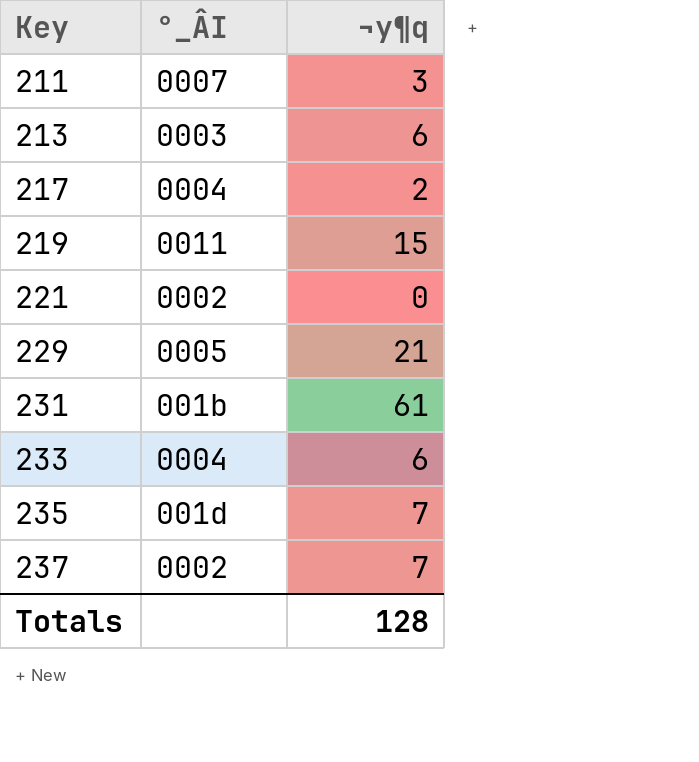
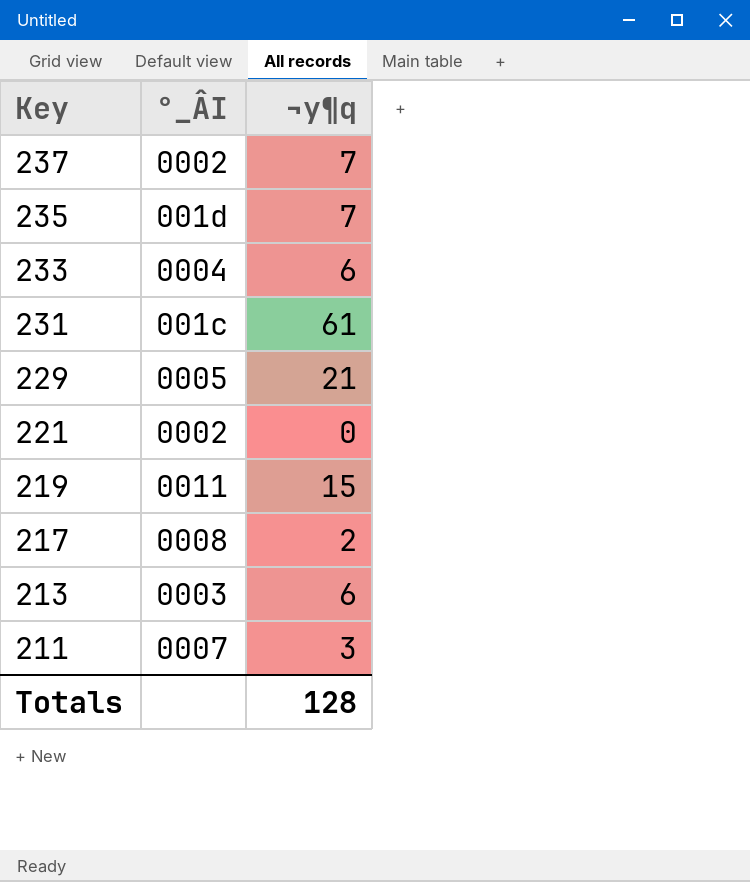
row order: Key ascending -> Key descending
231 | °_ÂI: 001b -> 001c
217 | °_ÂI: 0004 -> 0008

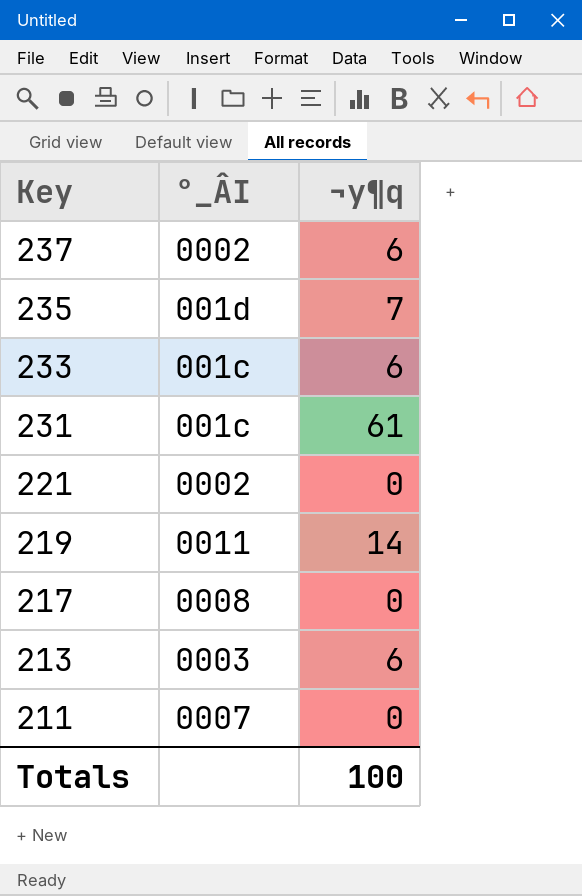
row 229: 0005 | 21 -> none
237 | ¬y¶q: 7 -> 6
233 | °_ÂI: 0004 -> 001c
219 | ¬y¶q: 15 -> 14
217 | ¬y¶q: 2 -> 0
211 | ¬y¶q: 3 -> 0
Totals | ¬y¶q: 128 -> 100

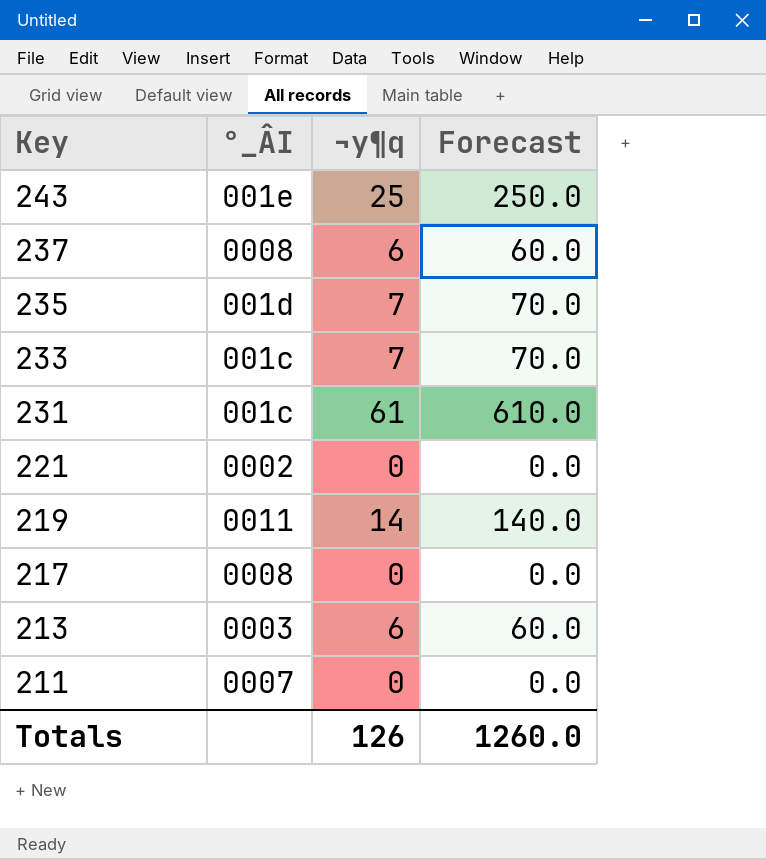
column Forecast | formula: none -> [¬y¶q] * 10
row 243: none -> 001e | 25 | 250.0
237 | °_ÂI: 0002 -> 0008
233 | ¬y¶q: 6 -> 7
Totals | ¬y¶q: 100 -> 126

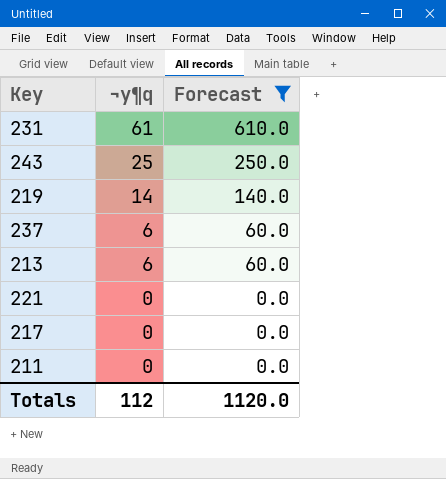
filter: none -> Forecast != 70.0
row order: Key descending -> ¬y¶q descending
column °_ÂI | position: 2 -> none
Totals | ¬y¶q: 126 -> 112
Totals | Forecast: 1260.0 -> 1120.0

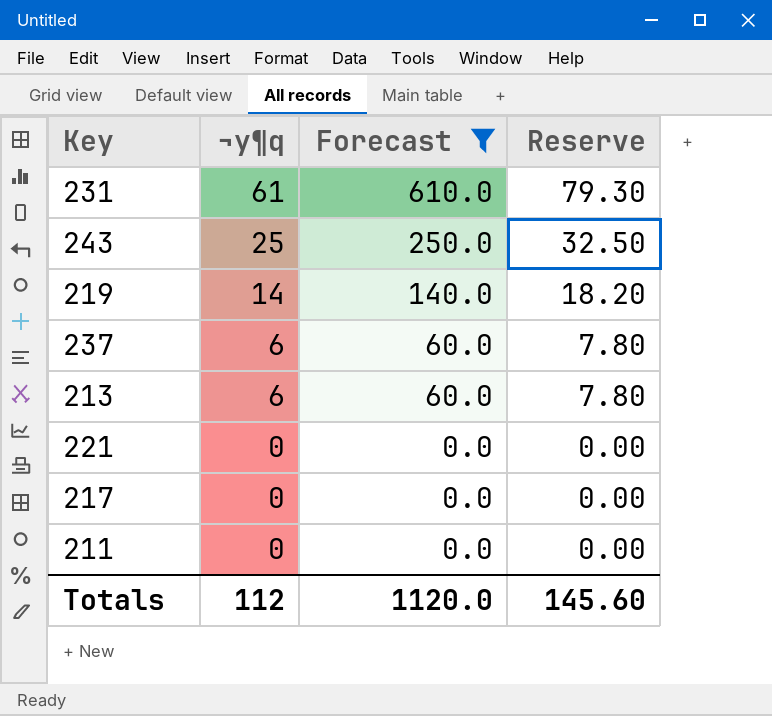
column Reserve | formula: none -> [¬y¶q] * 1.3

